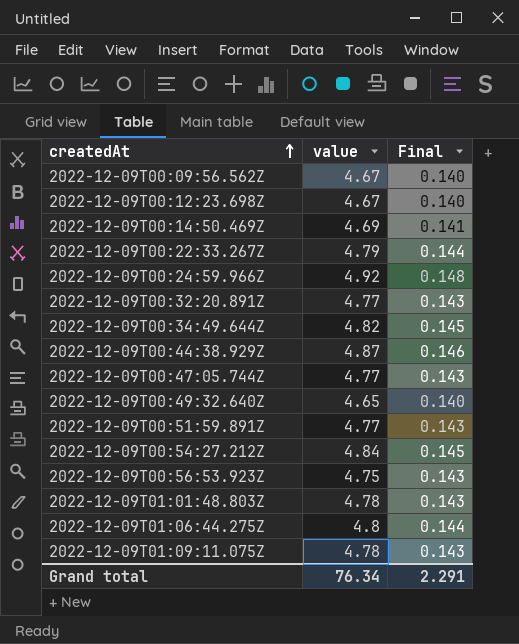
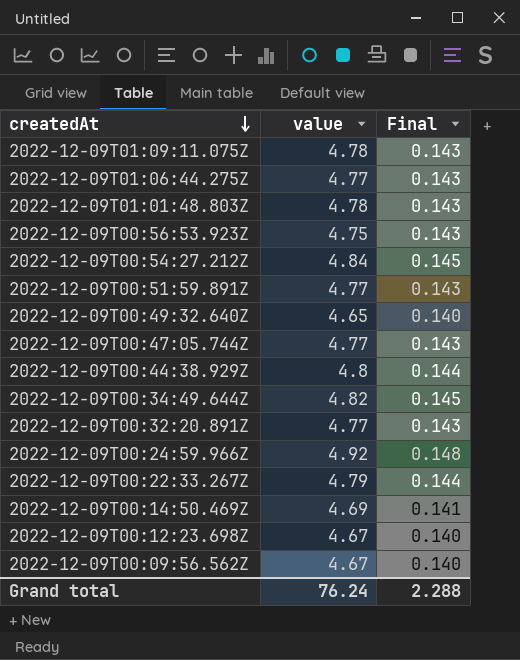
row order: createdAt ascending -> createdAt descending
2022-12-09T01:06:44.275Z | value: 4.8 -> 4.77
2022-12-09T01:06:44.275Z | Final: 0.144 -> 0.143
2022-12-09T00:44:38.929Z | value: 4.87 -> 4.8
2022-12-09T00:44:38.929Z | Final: 0.146 -> 0.144
Grand total | value: 76.34 -> 76.24
Grand total | Final: 2.291 -> 2.288

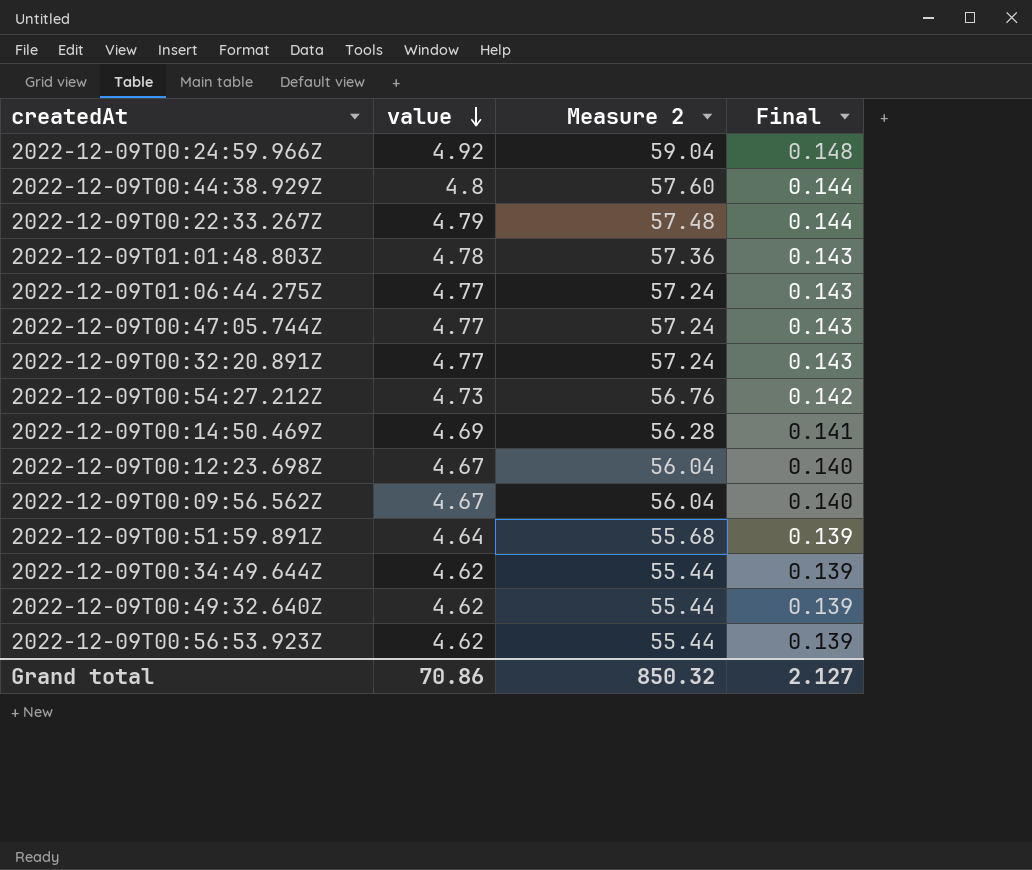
row order: createdAt descending -> value descending
column Measure 2 | formula: none -> [value] * 12
row 2022-12-09T01:09:11.075Z: 4.78 | 0.143 -> none
2022-12-09T00:54:27.212Z | value: 4.84 -> 4.73
2022-12-09T00:54:27.212Z | Final: 0.145 -> 0.142
2022-12-09T00:51:59.891Z | value: 4.77 -> 4.64
2022-12-09T00:51:59.891Z | Final: 0.143 -> 0.139
2022-12-09T00:34:49.644Z | value: 4.82 -> 4.62
2022-12-09T00:34:49.644Z | Final: 0.145 -> 0.139
2022-12-09T00:49:32.640Z | value: 4.65 -> 4.62
2022-12-09T00:49:32.640Z | Final: 0.140 -> 0.139
2022-12-09T00:56:53.923Z | value: 4.75 -> 4.62
2022-12-09T00:56:53.923Z | Final: 0.143 -> 0.139
Grand total | value: 76.24 -> 70.86
Grand total | Final: 2.288 -> 2.127

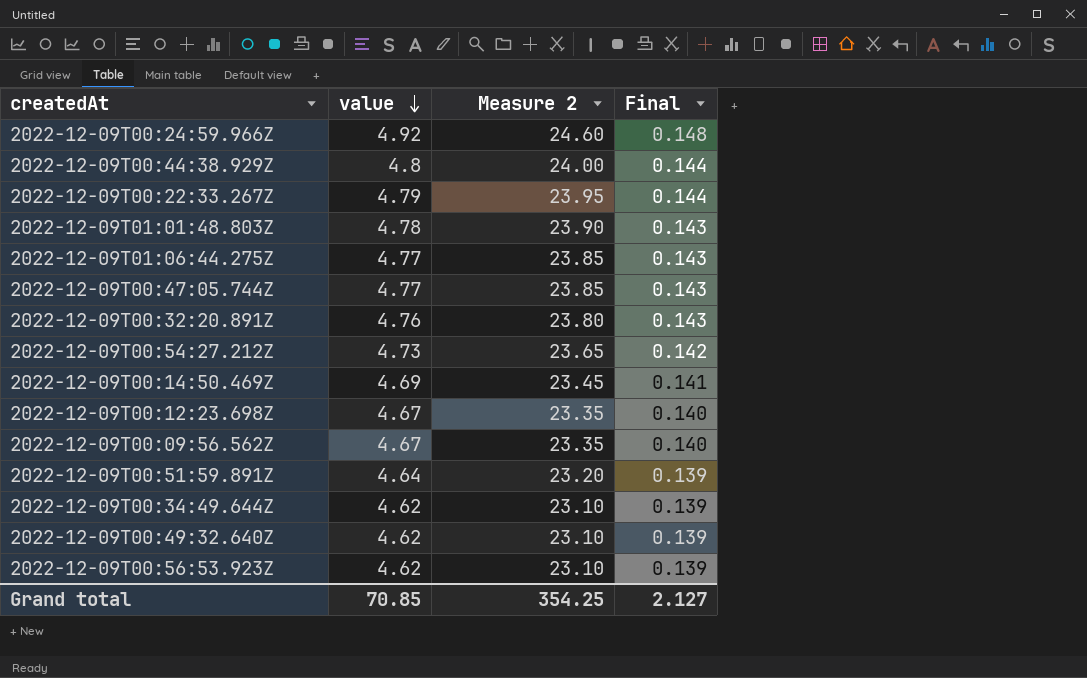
column Measure 2 | formula: [value] * 12 -> [value] * 5
2022-12-09T00:32:20.891Z | value: 4.77 -> 4.76
Grand total | value: 70.86 -> 70.85
Grand total | Measure 2: 850.32 -> 354.25

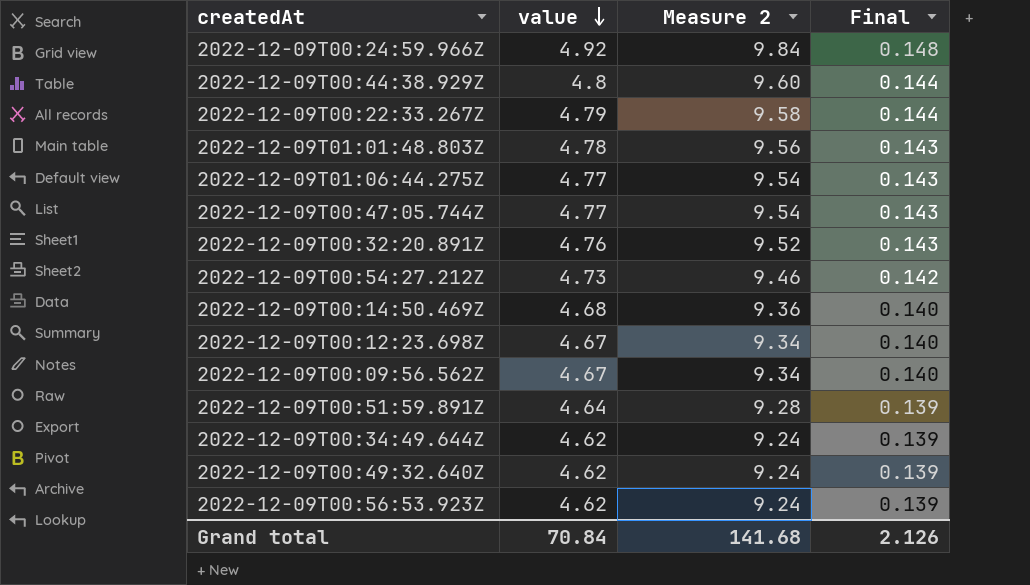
column Measure 2 | formula: [value] * 5 -> [value] * 2
2022-12-09T00:14:50.469Z | value: 4.69 -> 4.68
2022-12-09T00:14:50.469Z | Final: 0.141 -> 0.140
Grand total | value: 70.85 -> 70.84
Grand total | Measure 2: 354.25 -> 141.68
Grand total | Final: 2.127 -> 2.126

